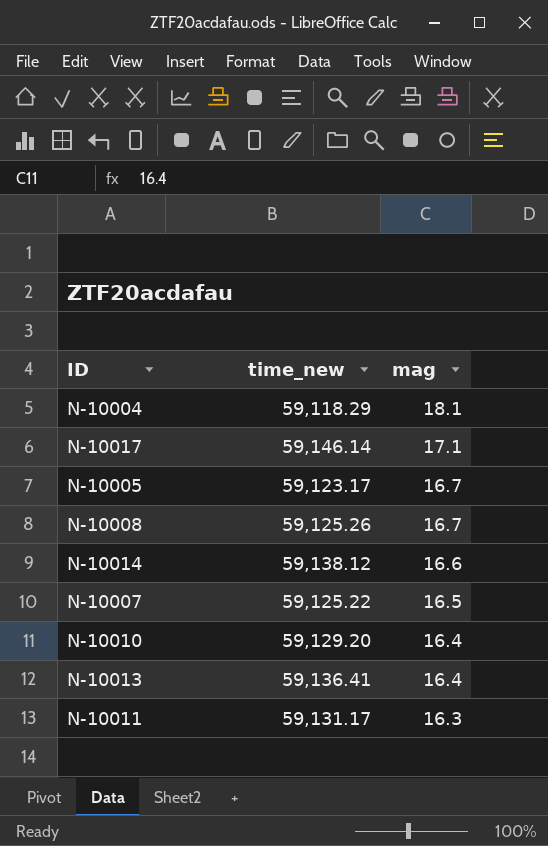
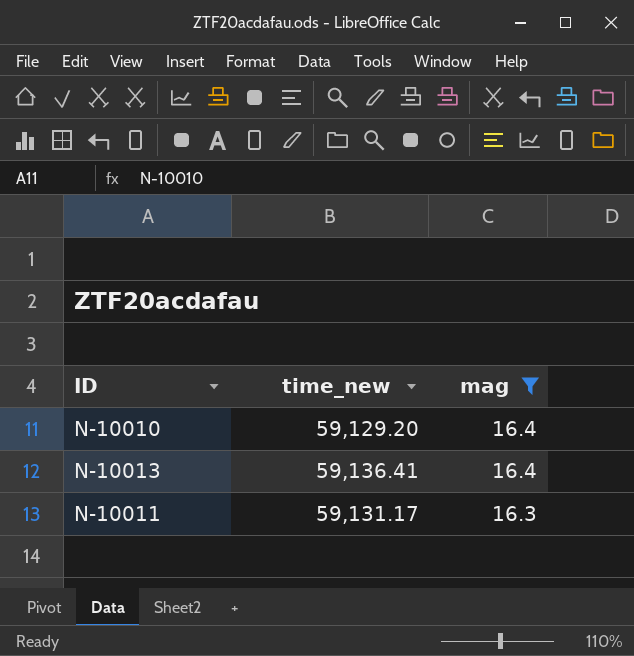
filter: none -> mag <= 16.4

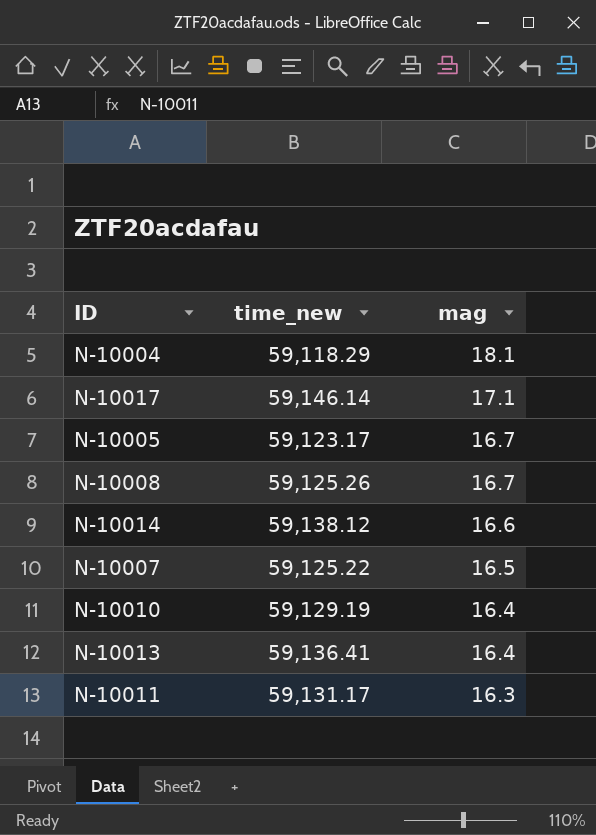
filter: mag <= 16.4 -> none
N-10010 | time_new: 59,129.20 -> 59,129.19

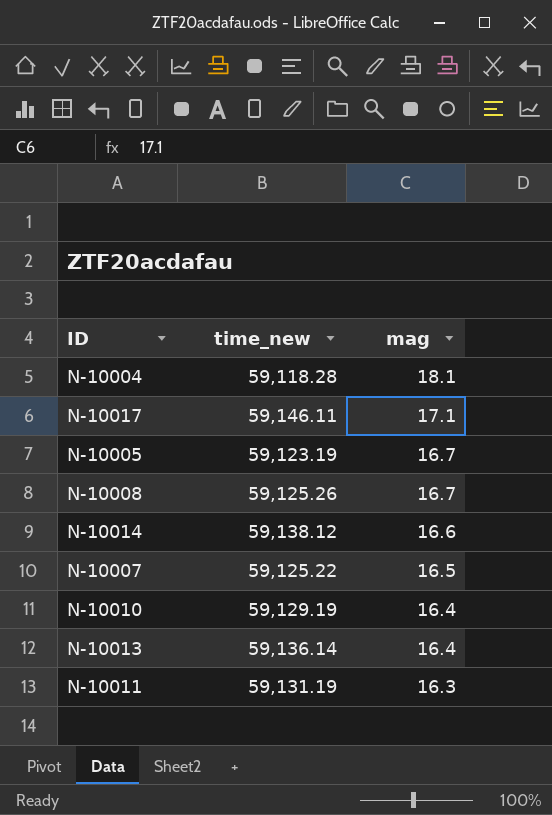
N-10004 | time_new: 59,118.29 -> 59,118.28
N-10017 | time_new: 59,146.14 -> 59,146.11
N-10005 | time_new: 59,123.17 -> 59,123.19
N-10013 | time_new: 59,136.41 -> 59,136.14
N-10011 | time_new: 59,131.17 -> 59,131.19

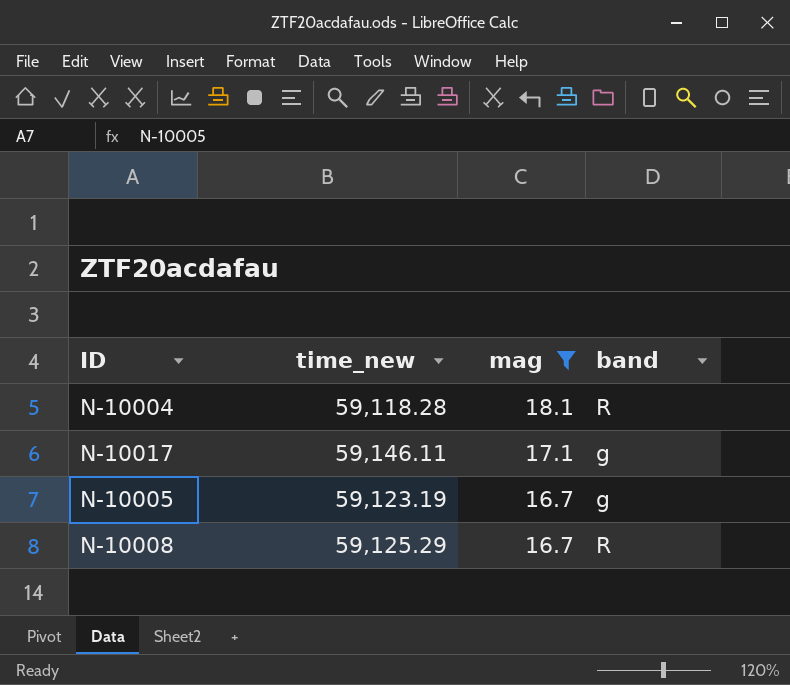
filter: none -> mag >= 16.7
column band | position: none -> 4
N-10008 | time_new: 59,125.26 -> 59,125.29

